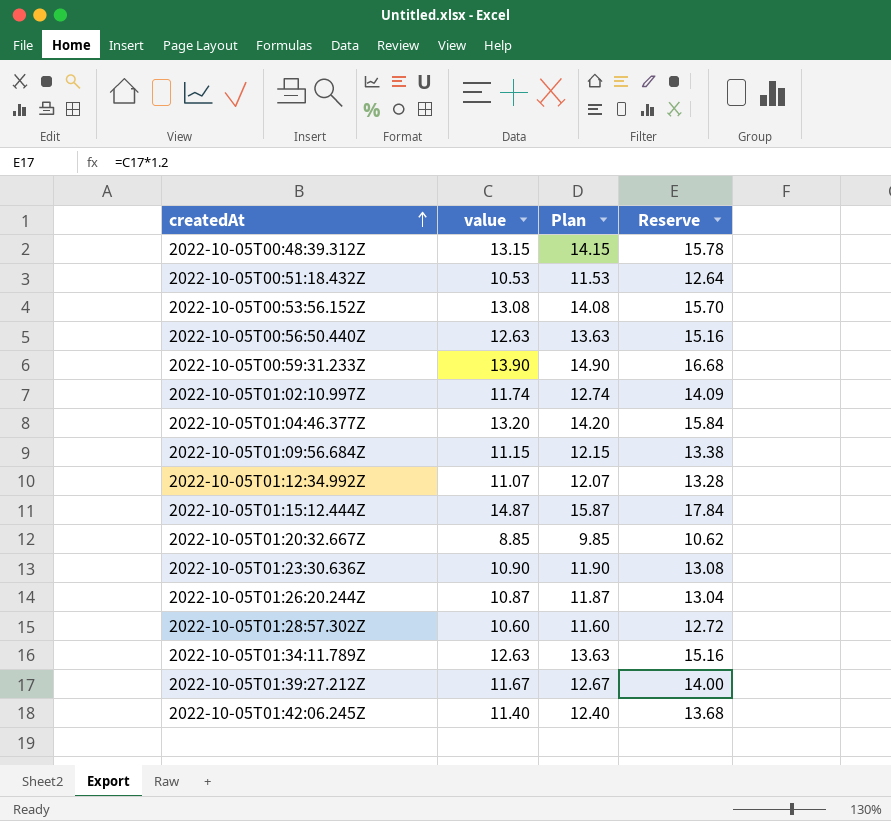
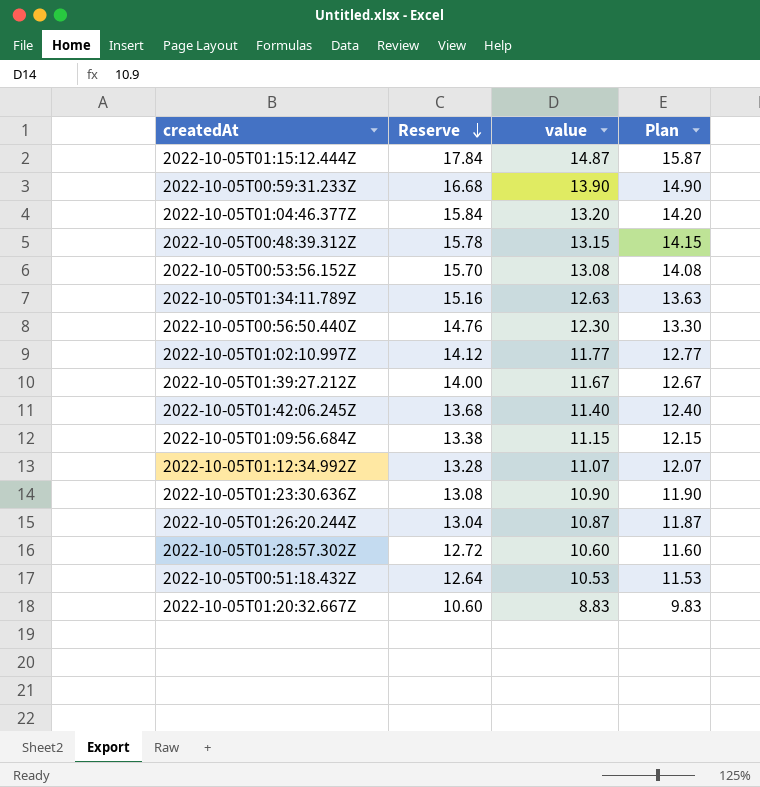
row order: createdAt ascending -> Reserve descending
column Reserve | position: 4 -> 2
2022-10-05T00:56:50.440Z | Reserve: 15.16 -> 14.76
2022-10-05T00:56:50.440Z | value: 12.63 -> 12.30
2022-10-05T00:56:50.440Z | Plan: 13.63 -> 13.30
2022-10-05T01:02:10.997Z | Reserve: 14.09 -> 14.12
2022-10-05T01:02:10.997Z | value: 11.74 -> 11.77
2022-10-05T01:02:10.997Z | Plan: 12.74 -> 12.77
2022-10-05T01:20:32.667Z | Reserve: 10.62 -> 10.60
2022-10-05T01:20:32.667Z | value: 8.85 -> 8.83
2022-10-05T01:20:32.667Z | Plan: 9.85 -> 9.83

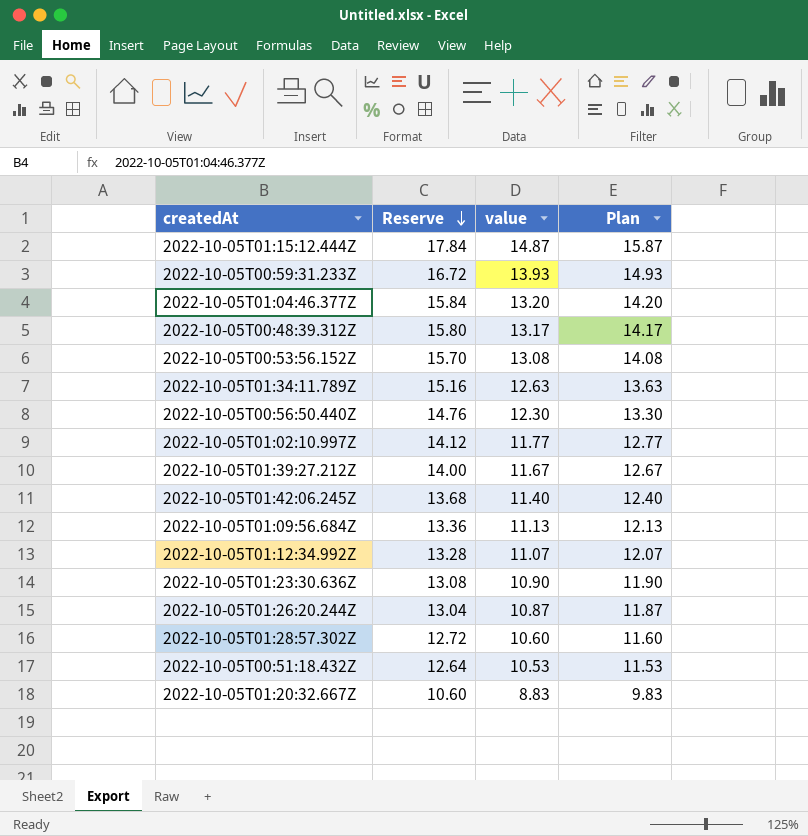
2022-10-05T00:59:31.233Z | Reserve: 16.68 -> 16.72
2022-10-05T00:59:31.233Z | value: 13.90 -> 13.93
2022-10-05T00:59:31.233Z | Plan: 14.90 -> 14.93
2022-10-05T00:48:39.312Z | Reserve: 15.78 -> 15.80
2022-10-05T00:48:39.312Z | value: 13.15 -> 13.17
2022-10-05T00:48:39.312Z | Plan: 14.15 -> 14.17
2022-10-05T01:09:56.684Z | Reserve: 13.38 -> 13.36
2022-10-05T01:09:56.684Z | value: 11.15 -> 11.13
2022-10-05T01:09:56.684Z | Plan: 12.15 -> 12.13

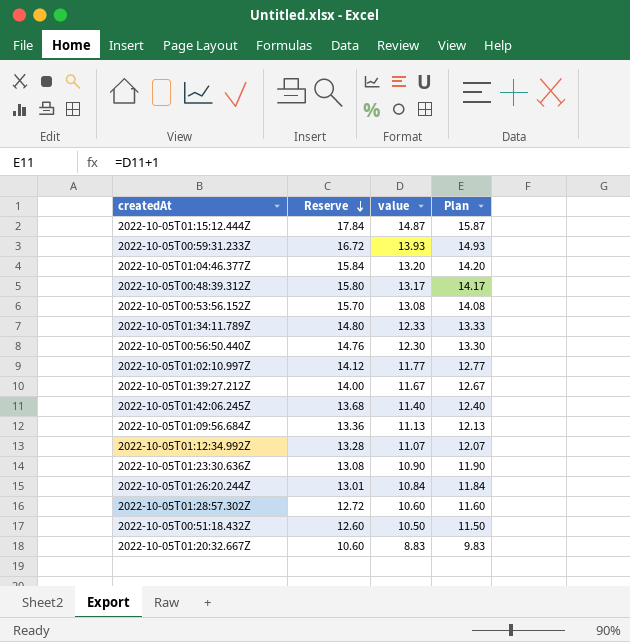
2022-10-05T01:34:11.789Z | Reserve: 15.16 -> 14.80
2022-10-05T01:34:11.789Z | value: 12.63 -> 12.33
2022-10-05T01:34:11.789Z | Plan: 13.63 -> 13.33
2022-10-05T01:26:20.244Z | Reserve: 13.04 -> 13.01
2022-10-05T01:26:20.244Z | value: 10.87 -> 10.84
2022-10-05T01:26:20.244Z | Plan: 11.87 -> 11.84
2022-10-05T00:51:18.432Z | Reserve: 12.64 -> 12.60
2022-10-05T00:51:18.432Z | value: 10.53 -> 10.50
2022-10-05T00:51:18.432Z | Plan: 11.53 -> 11.50

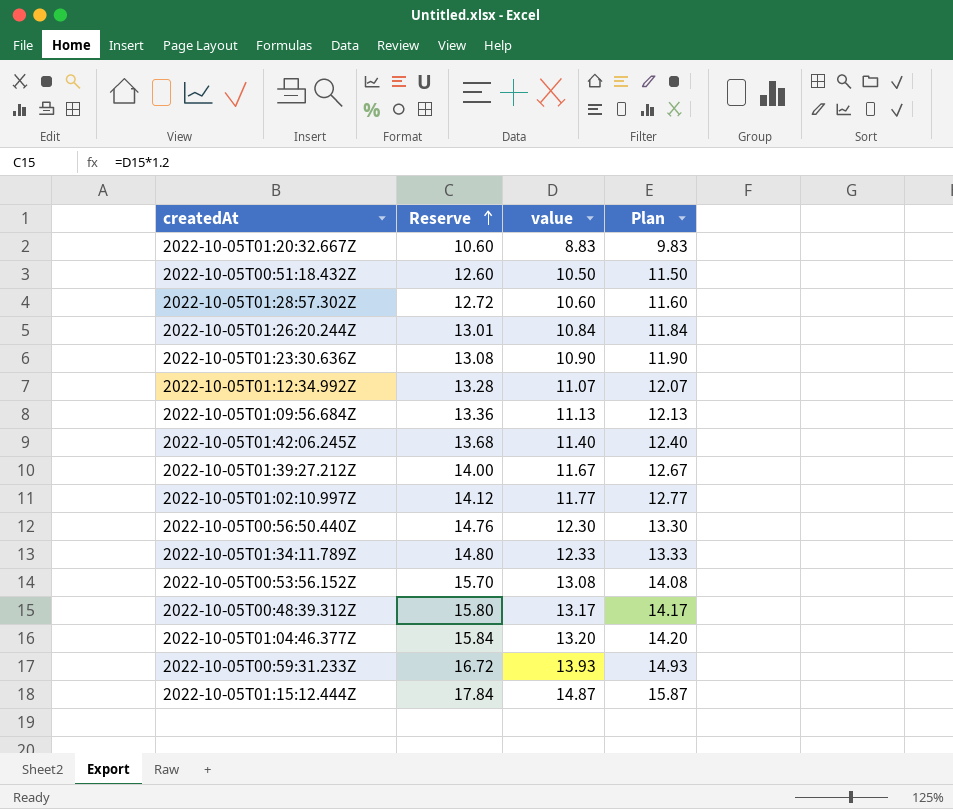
row order: Reserve descending -> Reserve ascending

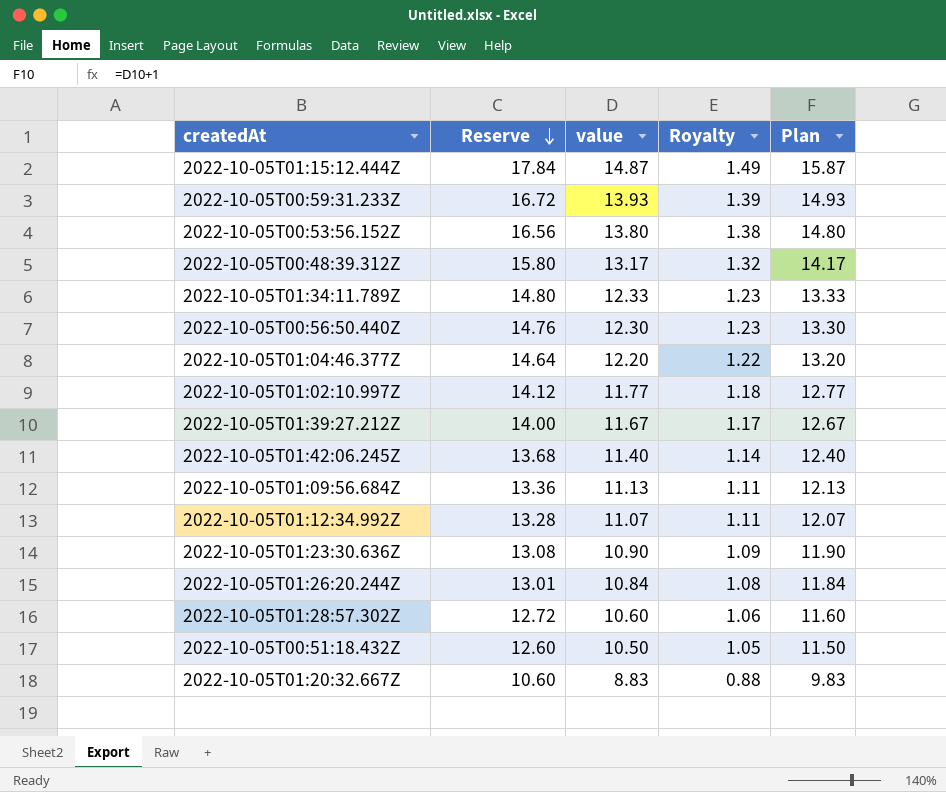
row order: Reserve ascending -> Reserve descending
column Royalty | formula: none -> [value] * 0.1
2022-10-05T00:53:56.152Z | Reserve: 15.70 -> 16.56
2022-10-05T00:53:56.152Z | value: 13.08 -> 13.80
2022-10-05T00:53:56.152Z | Plan: 14.08 -> 14.80
2022-10-05T01:04:46.377Z | Reserve: 15.84 -> 14.64
2022-10-05T01:04:46.377Z | value: 13.20 -> 12.20
2022-10-05T01:04:46.377Z | Plan: 14.20 -> 13.20

